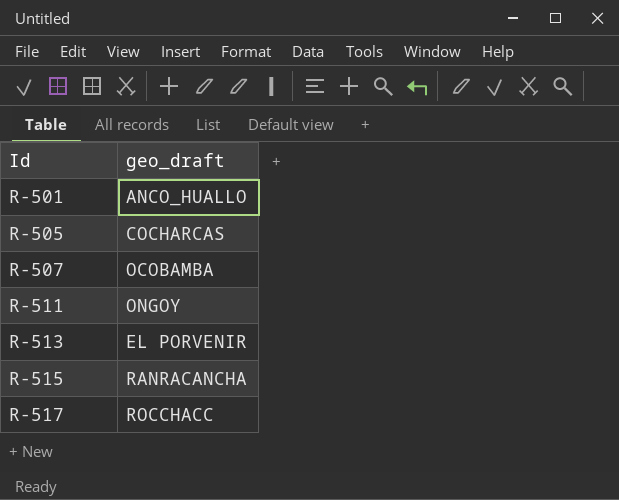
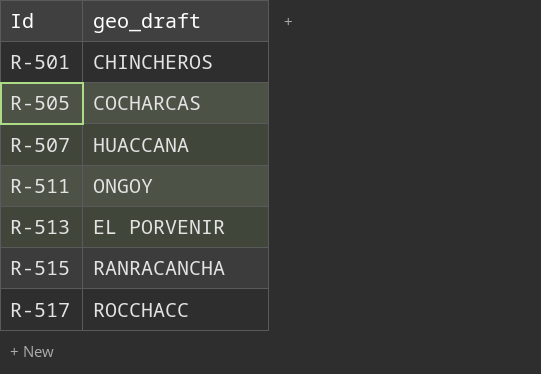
R-501 | geo_draft: ANCO_HUALLO -> CHINCHEROS
R-507 | geo_draft: OCOBAMBA -> HUACCANA

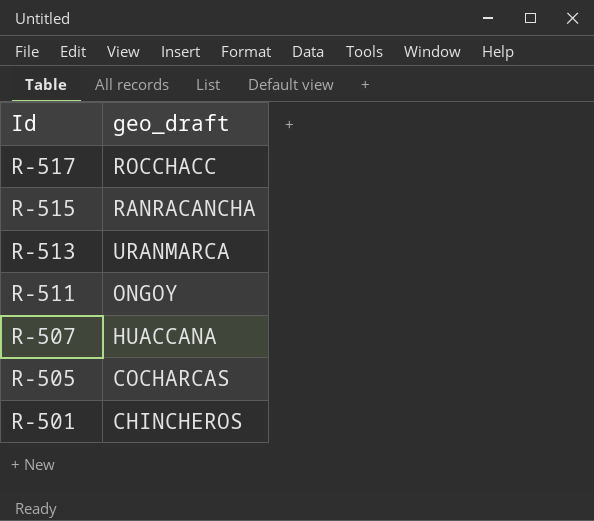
row order: Id ascending -> Id descending
R-513 | geo_draft: EL PORVENIR -> URANMARCA

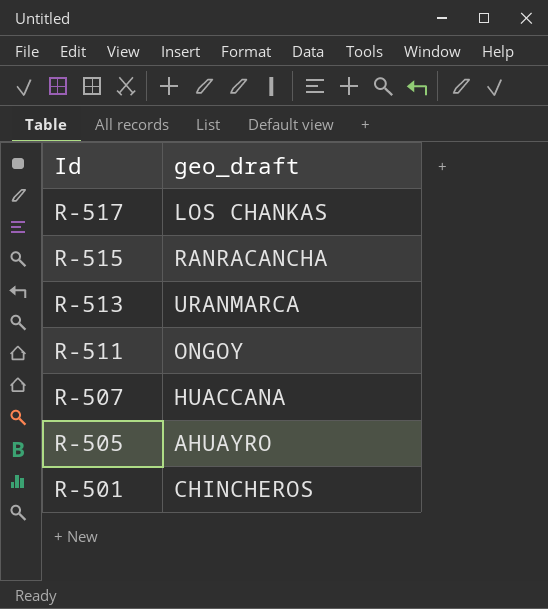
R-517 | geo_draft: ROCCHACC -> LOS CHANKAS
R-505 | geo_draft: COCHARCAS -> AHUAYRO

